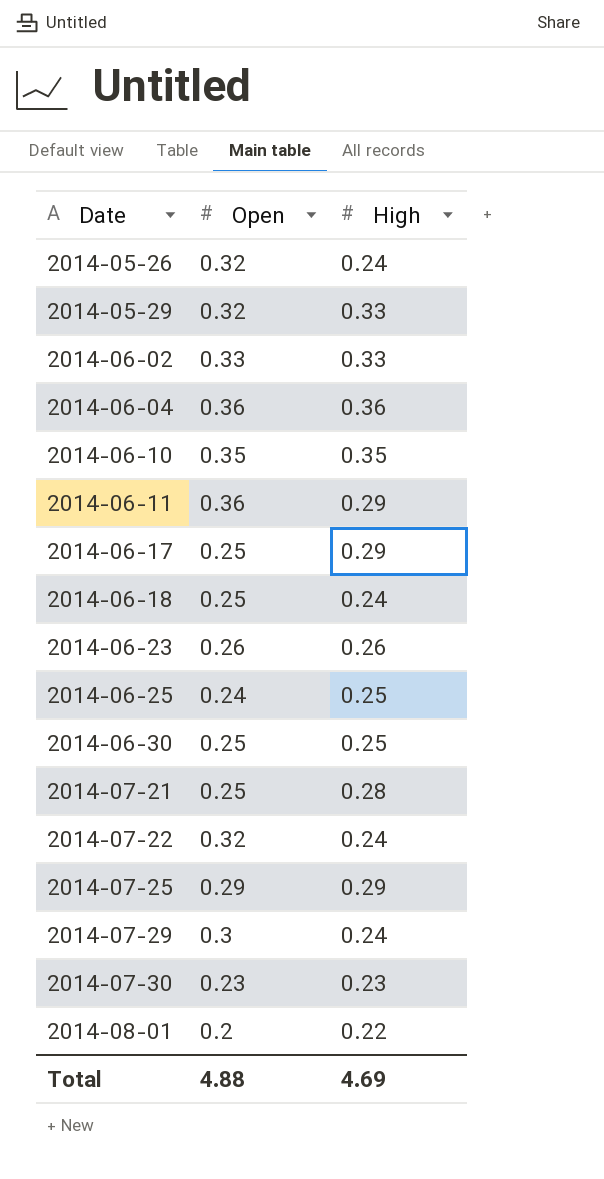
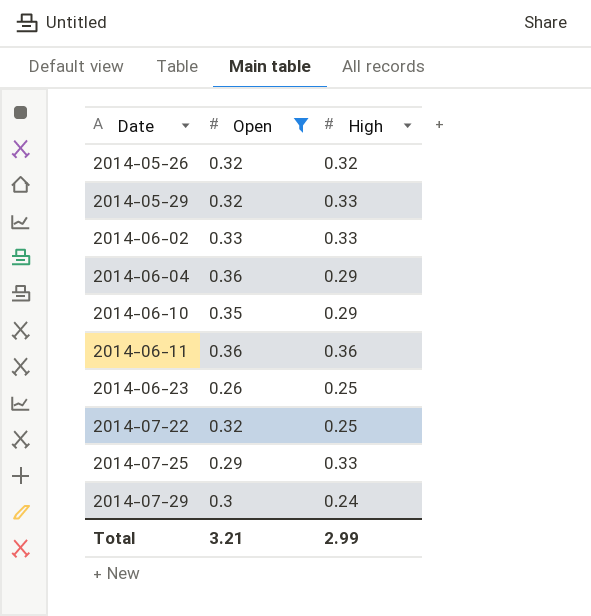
filter: none -> Open >= 0.26
2014-05-26 | High: 0.24 -> 0.32
2014-06-04 | High: 0.36 -> 0.29
2014-06-10 | High: 0.35 -> 0.29
2014-06-11 | High: 0.29 -> 0.36
2014-06-23 | High: 0.26 -> 0.25
2014-07-22 | High: 0.24 -> 0.25
2014-07-25 | High: 0.29 -> 0.33
Total | Open: 4.88 -> 3.21
Total | High: 4.69 -> 2.99

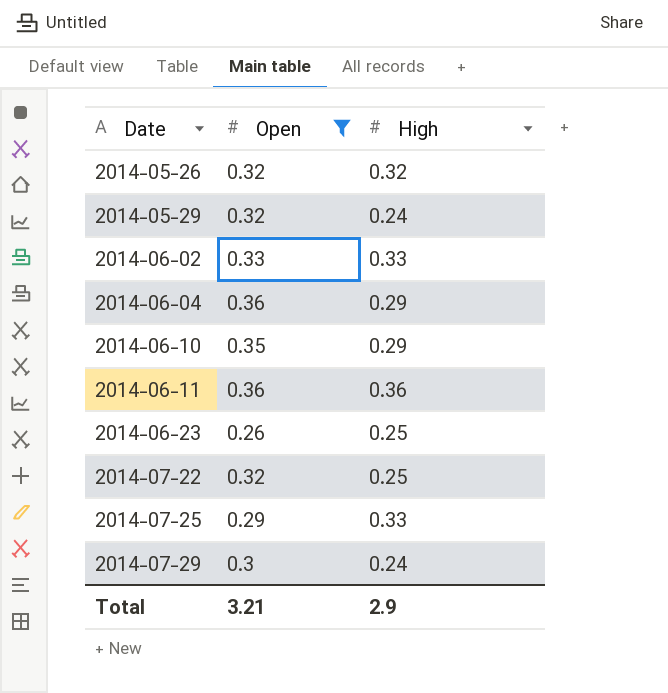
2014-05-29 | High: 0.33 -> 0.24
Total | High: 2.99 -> 2.9

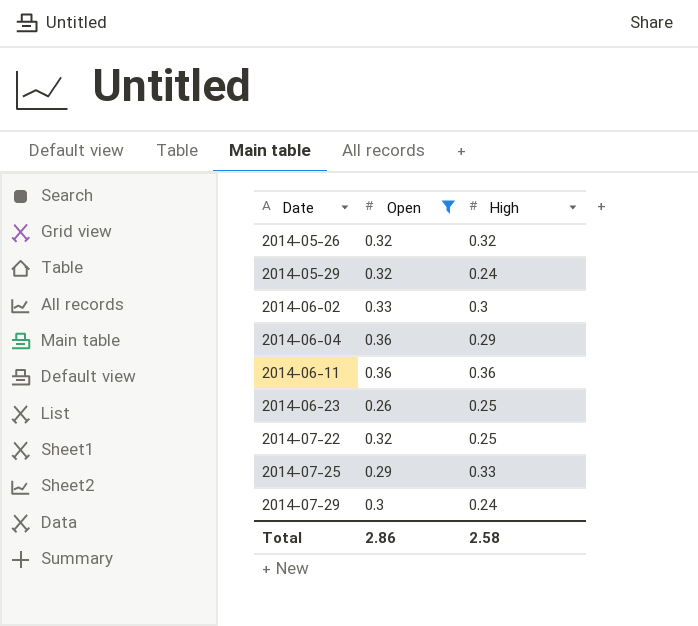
row 2014-06-10: 0.35 | 0.29 -> none
2014-06-02 | High: 0.33 -> 0.3
Total | Open: 3.21 -> 2.86
Total | High: 2.9 -> 2.58

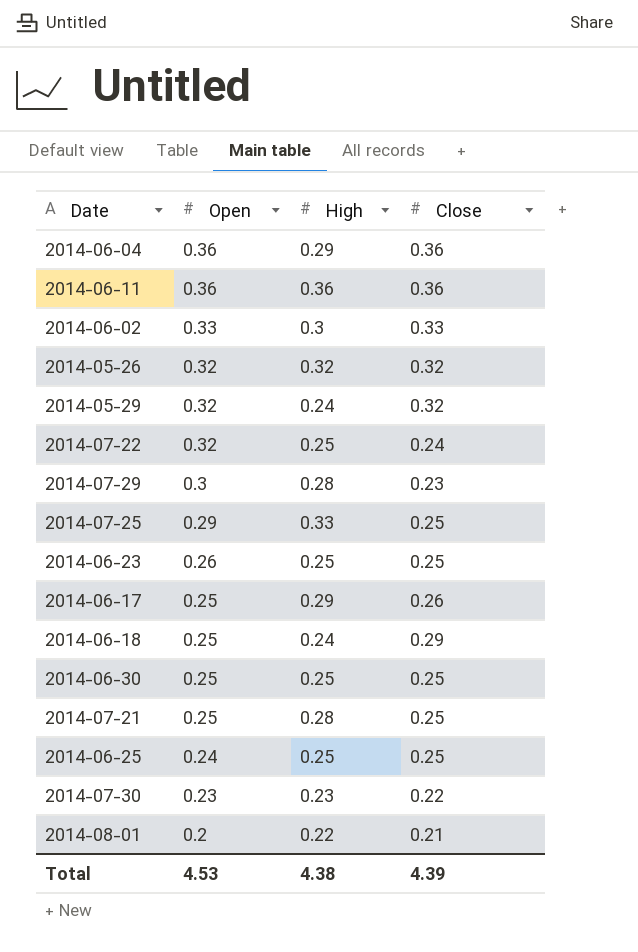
filter: Open >= 0.26 -> none
row order: Date ascending -> Open descending
column Close | position: none -> 4
2014-07-29 | High: 0.24 -> 0.28
Total | Open: 2.86 -> 4.53
Total | High: 2.58 -> 4.38

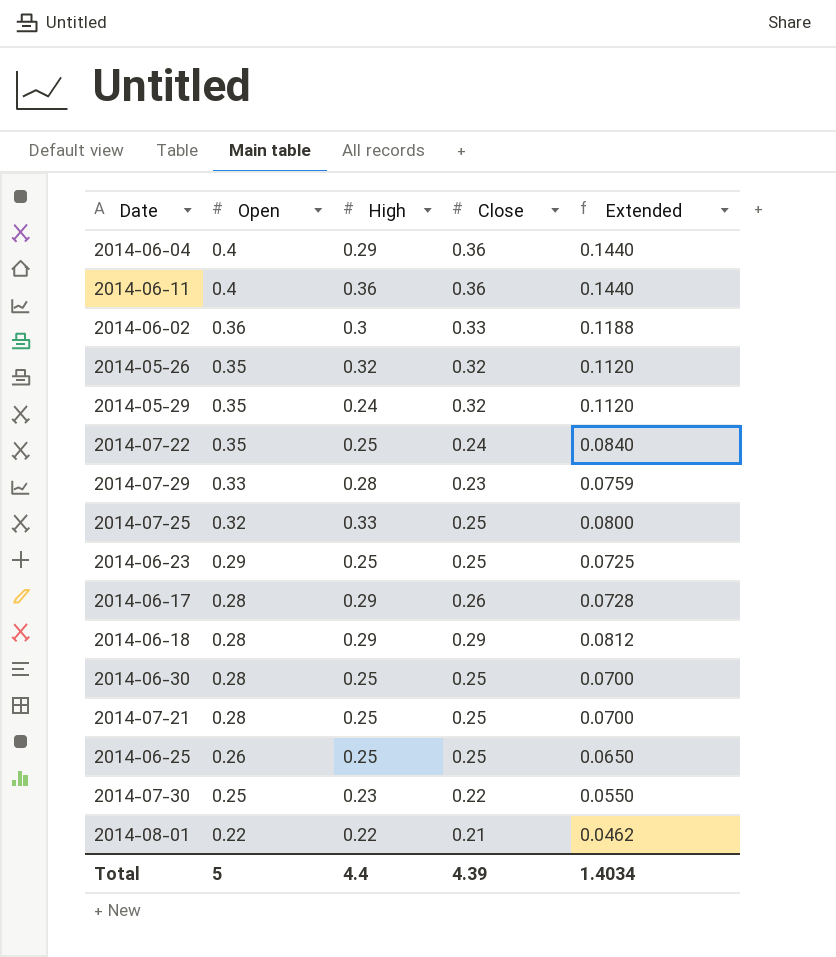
column Extended | formula: none -> [Open] * [Close]
2014-06-04 | Open: 0.36 -> 0.4
2014-06-11 | Open: 0.36 -> 0.4
2014-06-02 | Open: 0.33 -> 0.36
2014-05-26 | Open: 0.32 -> 0.35
2014-05-29 | Open: 0.32 -> 0.35
2014-07-22 | Open: 0.32 -> 0.35
2014-07-29 | Open: 0.3 -> 0.33
2014-07-25 | Open: 0.29 -> 0.32
2014-06-23 | Open: 0.26 -> 0.29
2014-06-17 | Open: 0.25 -> 0.28
2014-06-18 | Open: 0.25 -> 0.28
2014-06-18 | High: 0.24 -> 0.29
2014-06-30 | Open: 0.25 -> 0.28
2014-07-21 | Open: 0.25 -> 0.28
2014-07-21 | High: 0.28 -> 0.25
2014-06-25 | Open: 0.24 -> 0.26
2014-07-30 | Open: 0.23 -> 0.25
2014-08-01 | Open: 0.2 -> 0.22
Total | Open: 4.53 -> 5
Total | High: 4.38 -> 4.4

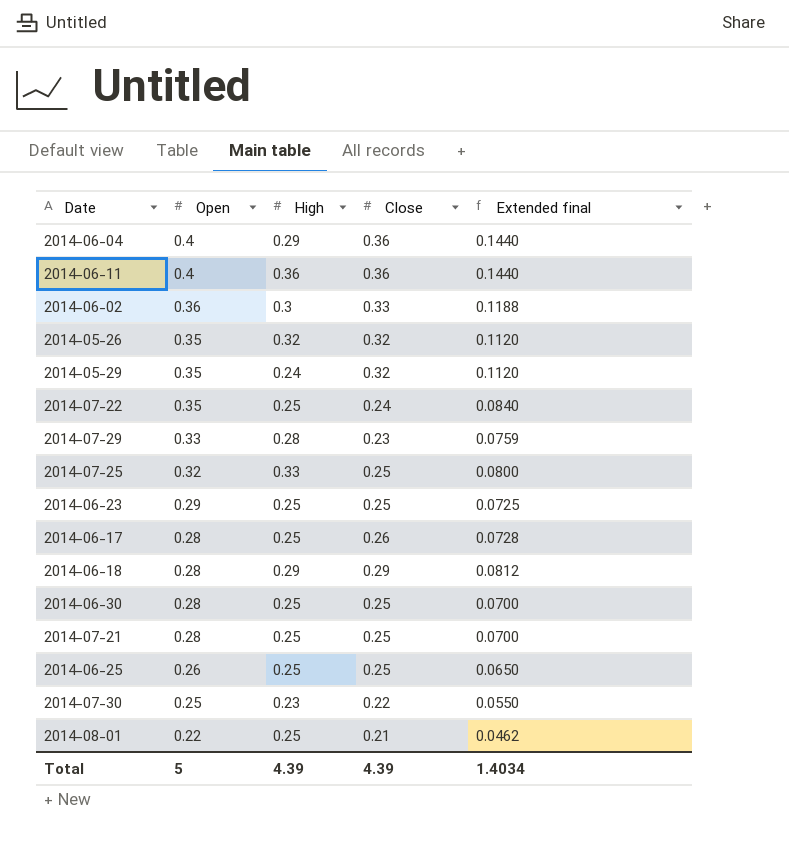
column name: Extended -> Extended final
2014-06-17 | High: 0.29 -> 0.25
2014-08-01 | High: 0.22 -> 0.25
Total | High: 4.4 -> 4.39

